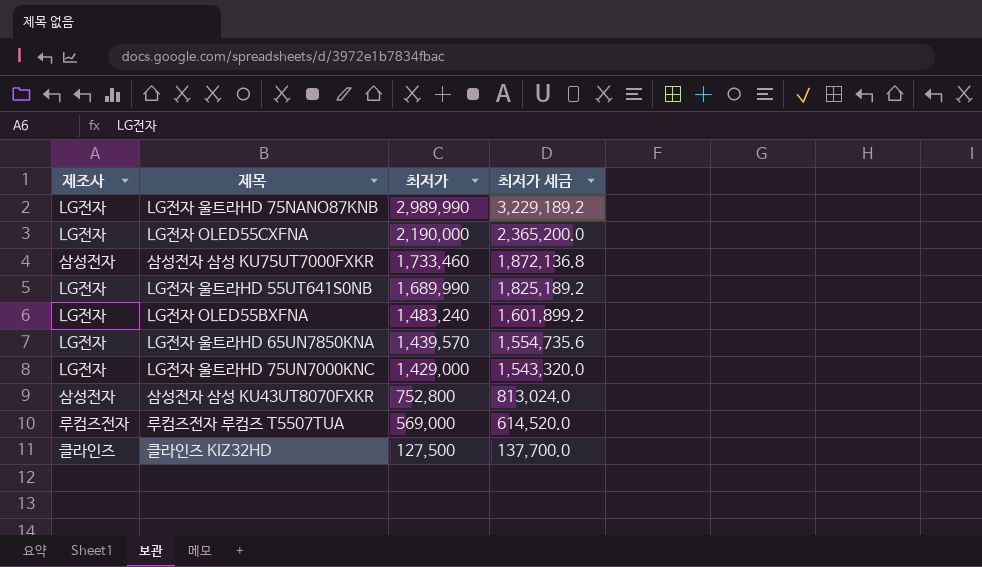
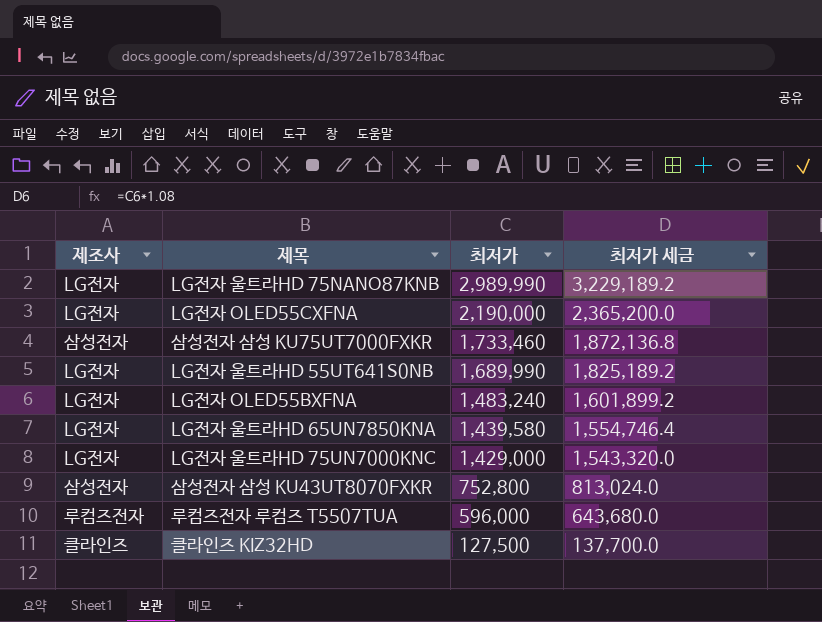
LG전자 울트라HD 65UN7850KNA | 최저가: 1,439,570 -> 1,439,580
LG전자 울트라HD 65UN7850KNA | 최저가 세금: 1,554,735.6 -> 1,554,746.4
루컴즈전자 루컴즈 T5507TUA | 최저가: 569,000 -> 596,000
루컴즈전자 루컴즈 T5507TUA | 최저가 세금: 614,520.0 -> 643,680.0

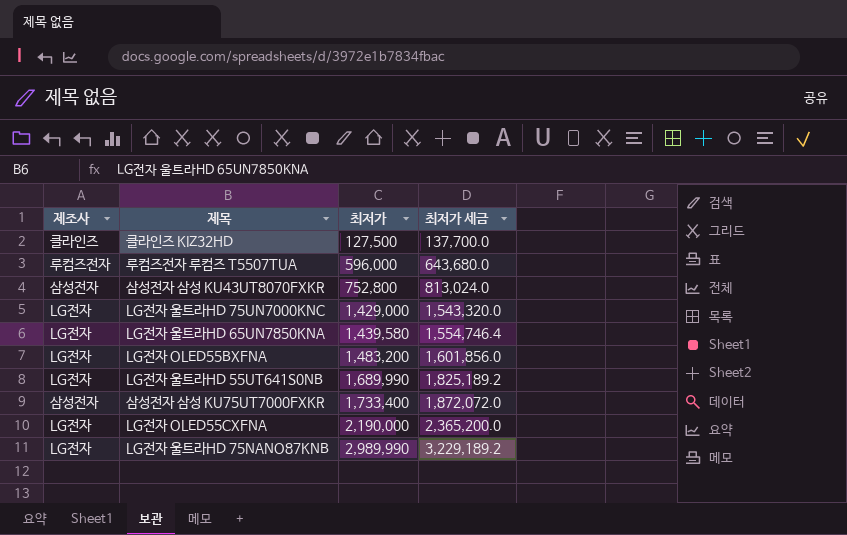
row order: 최저가 descending -> 최저가 ascending
LG전자 OLED55BXFNA | 최저가: 1,483,240 -> 1,483,200
LG전자 OLED55BXFNA | 최저가 세금: 1,601,899.2 -> 1,601,856.0
삼성전자 삼성 KU75UT7000FXKR | 최저가: 1,733,460 -> 1,733,400
삼성전자 삼성 KU75UT7000FXKR | 최저가 세금: 1,872,136.8 -> 1,872,072.0

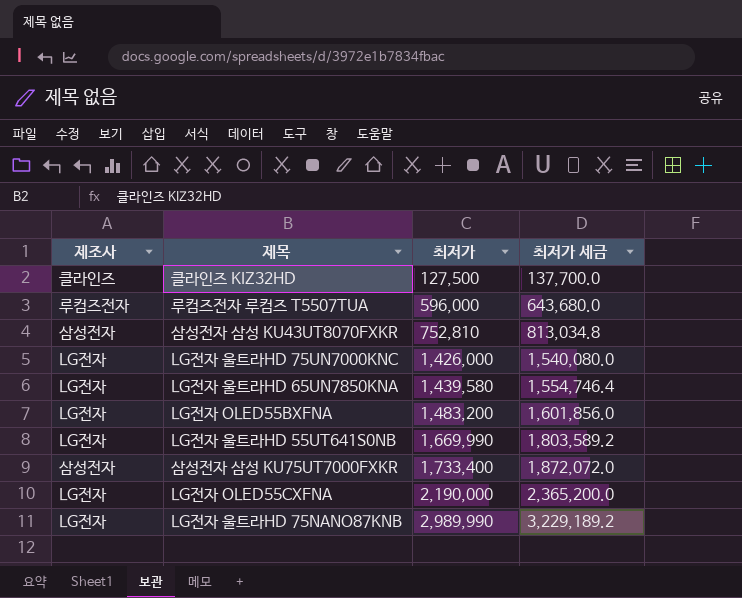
삼성전자 삼성 KU43UT8070FXKR | 최저가: 752,800 -> 752,810
삼성전자 삼성 KU43UT8070FXKR | 최저가 세금: 813,024.0 -> 813,034.8
LG전자 울트라HD 75UN7000KNC | 최저가: 1,429,000 -> 1,426,000
LG전자 울트라HD 75UN7000KNC | 최저가 세금: 1,543,320.0 -> 1,540,080.0
LG전자 울트라HD 55UT641S0NB | 최저가: 1,689,990 -> 1,669,990
LG전자 울트라HD 55UT641S0NB | 최저가 세금: 1,825,189.2 -> 1,803,589.2

